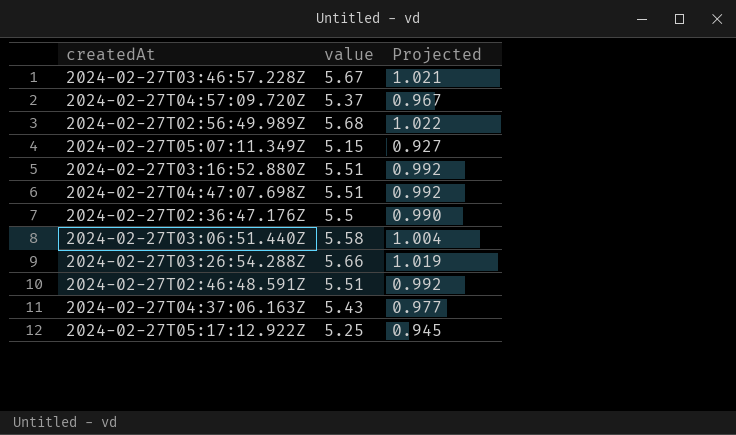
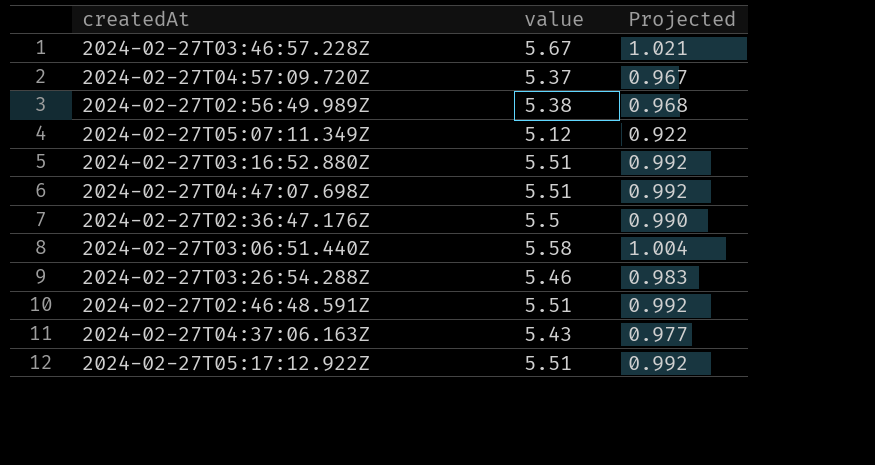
2024-02-27T02:56:49.989Z | value: 5.68 -> 5.38
2024-02-27T02:56:49.989Z | Projected: 1.022 -> 0.968
2024-02-27T05:07:11.349Z | value: 5.15 -> 5.12
2024-02-27T05:07:11.349Z | Projected: 0.927 -> 0.922
2024-02-27T03:26:54.288Z | value: 5.66 -> 5.46
2024-02-27T03:26:54.288Z | Projected: 1.019 -> 0.983
2024-02-27T05:17:12.922Z | value: 5.25 -> 5.51
2024-02-27T05:17:12.922Z | Projected: 0.945 -> 0.992

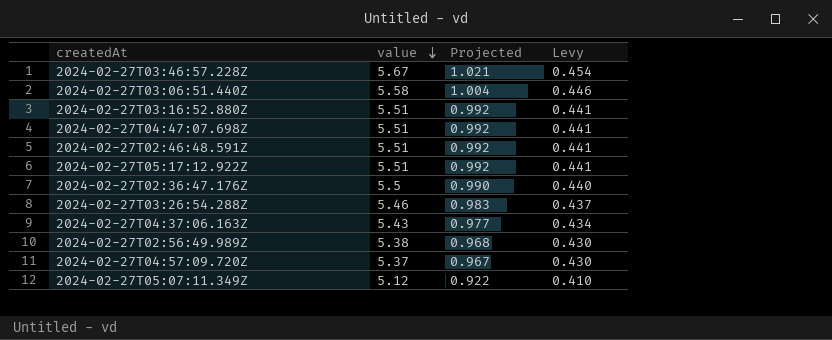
row order: none -> value descending
column Levy | formula: none -> [value] * 0.08

